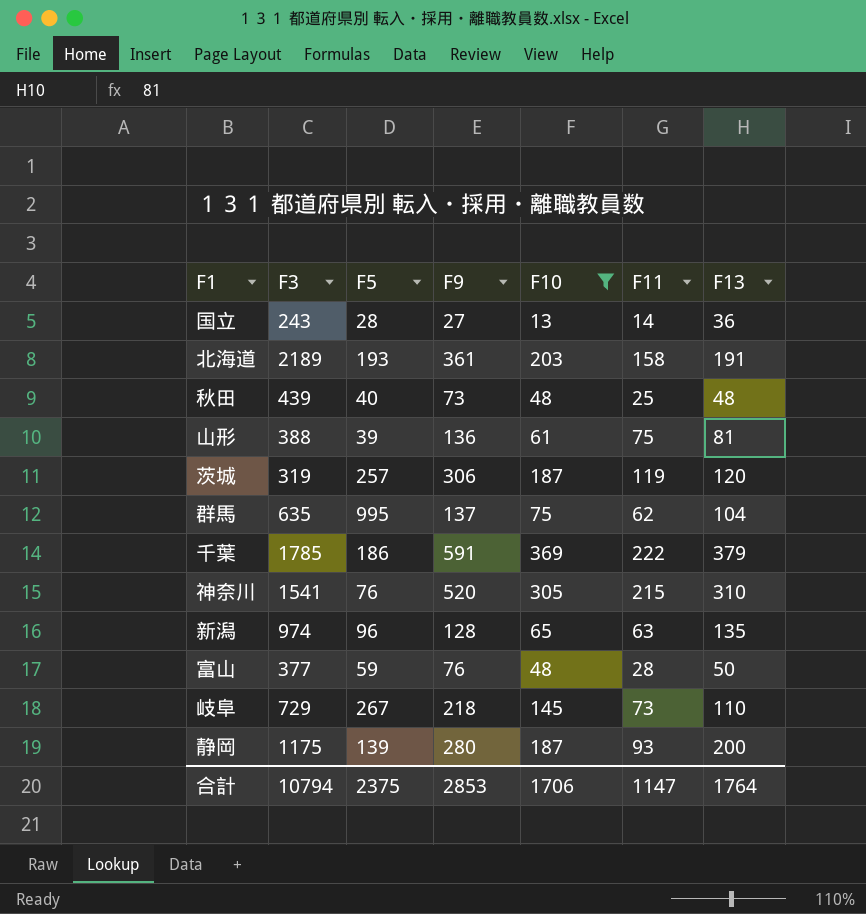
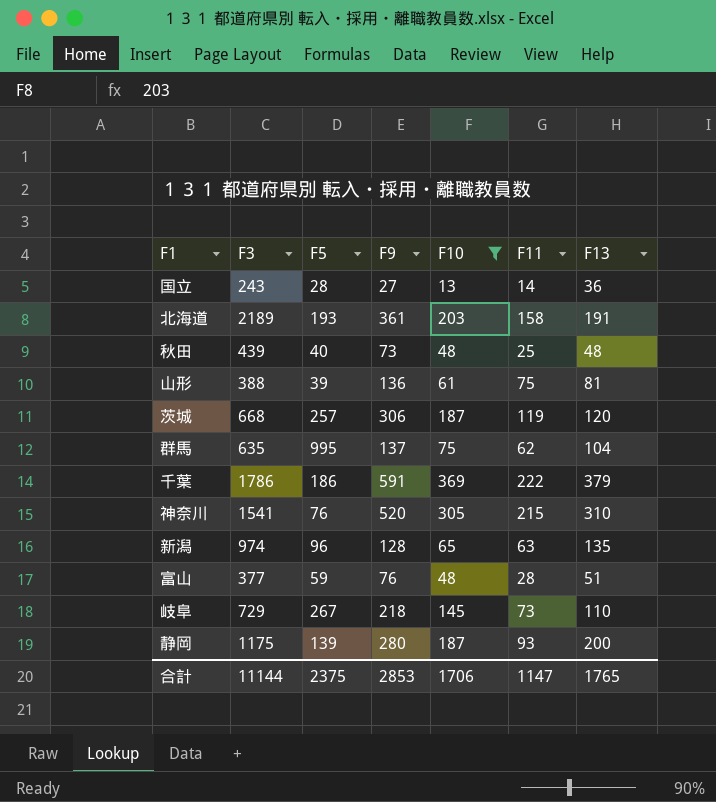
茨城 | F3: 319 -> 668
千葉 | F3: 1785 -> 1786
富山 | F13: 50 -> 51
合計 | F3: 10794 -> 11144
合計 | F13: 1764 -> 1765

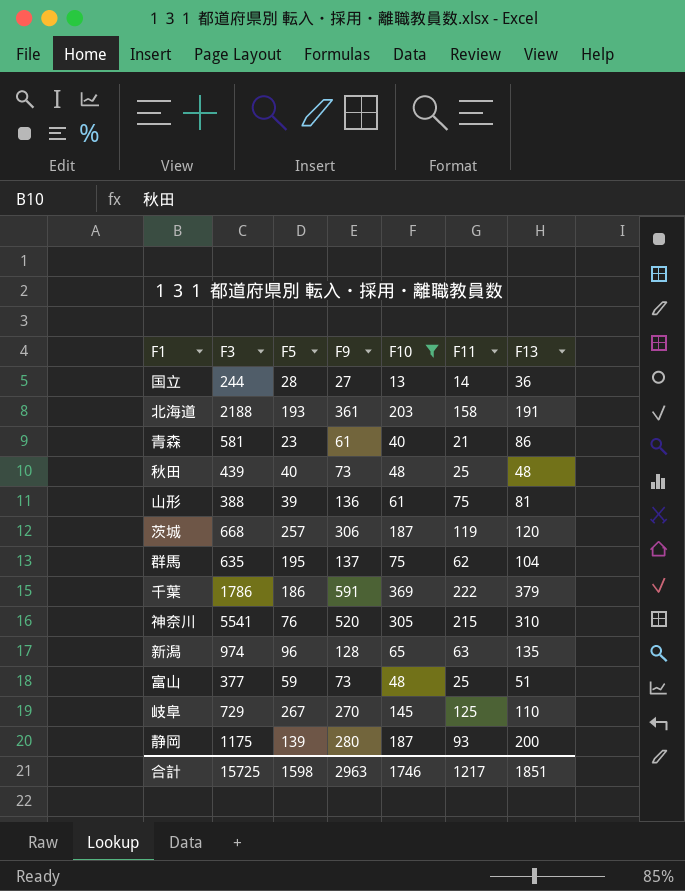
国立 | F3: 243 -> 244
北海道 | F3: 2189 -> 2188
row 青森: none -> 581 | 23 | 61 | 40 | 21 | 86
群馬 | F5: 995 -> 195
神奈川 | F3: 1541 -> 5541
富山 | F9: 76 -> 73
富山 | F11: 28 -> 25
岐阜 | F9: 218 -> 270
岐阜 | F11: 73 -> 125
合計 | F3: 11144 -> 15725
合計 | F5: 2375 -> 1598
合計 | F9: 2853 -> 2963
合計 | F10: 1706 -> 1746
合計 | F11: 1147 -> 1217
合計 | F13: 1765 -> 1851

